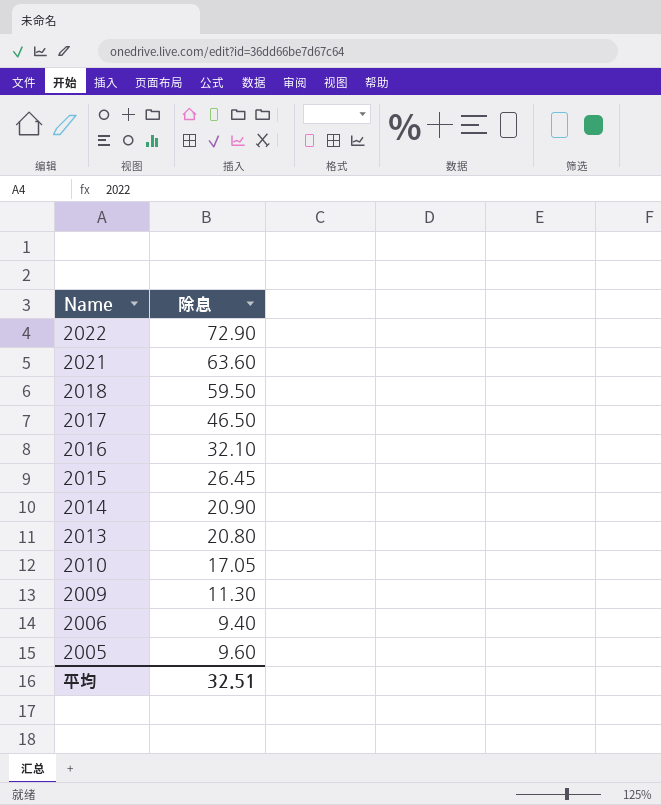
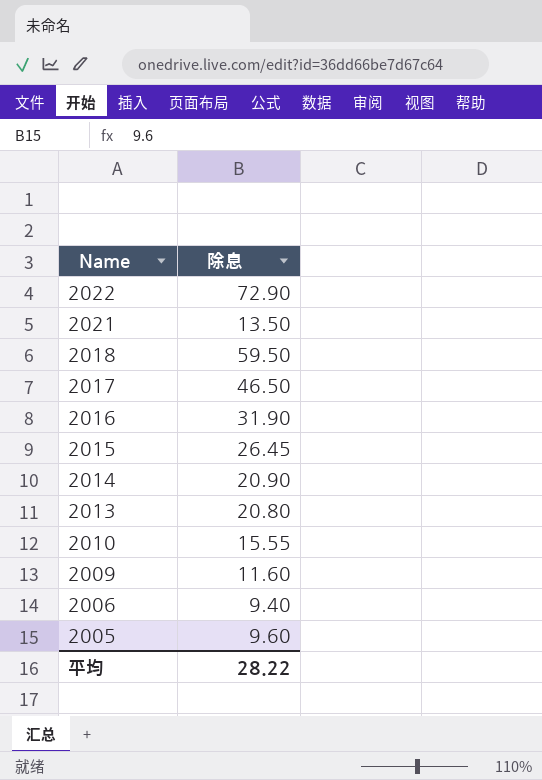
2021 | 除息: 63.60 -> 13.50
2016 | 除息: 32.10 -> 31.90
2010 | 除息: 17.05 -> 15.55
2009 | 除息: 11.30 -> 11.60
平均 | 除息: 32.51 -> 28.22

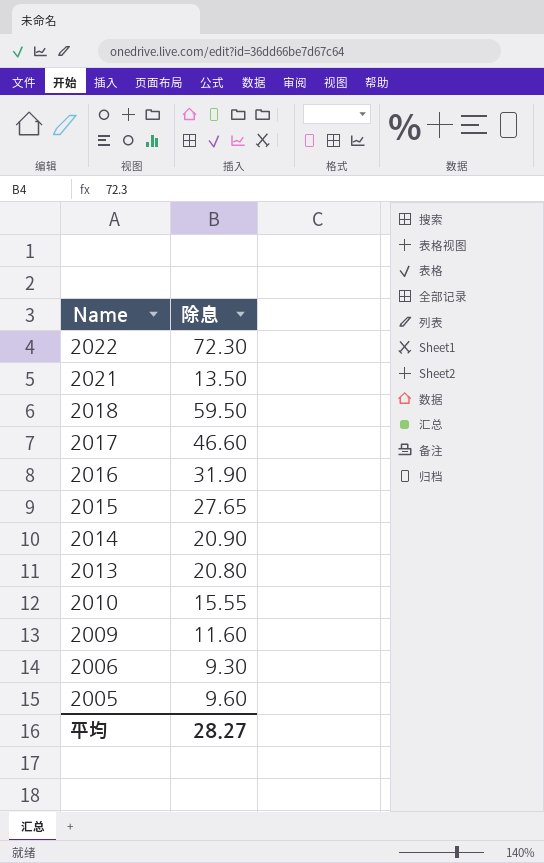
2022 | 除息: 72.90 -> 72.30
2017 | 除息: 46.50 -> 46.60
2015 | 除息: 26.45 -> 27.65
2006 | 除息: 9.40 -> 9.30
平均 | 除息: 28.22 -> 28.27

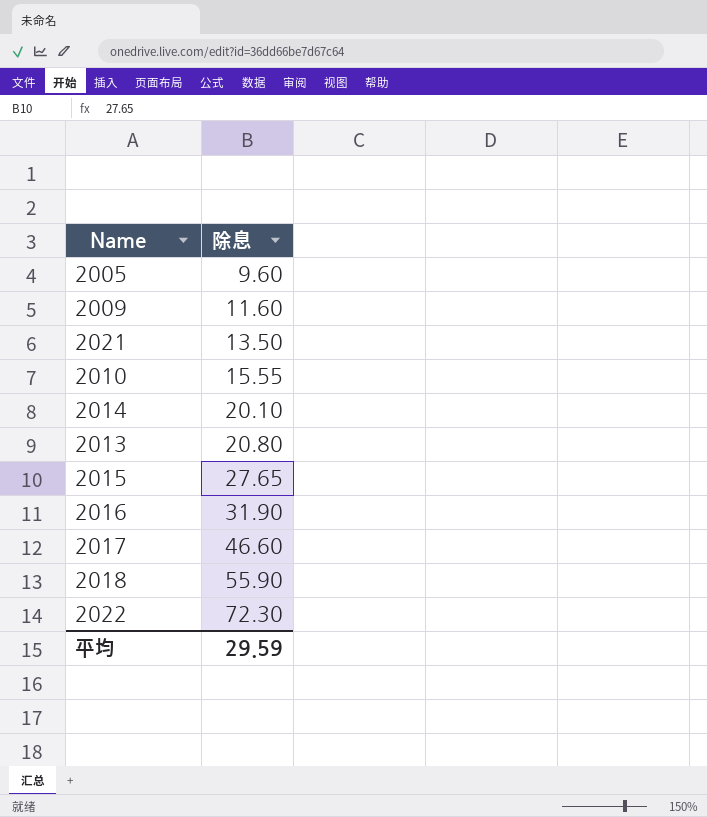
row order: Name descending -> 除息 ascending
row 2006: 9.30 -> none
2014 | 除息: 20.90 -> 20.10
2018 | 除息: 59.50 -> 55.90
平均 | 除息: 28.27 -> 29.59

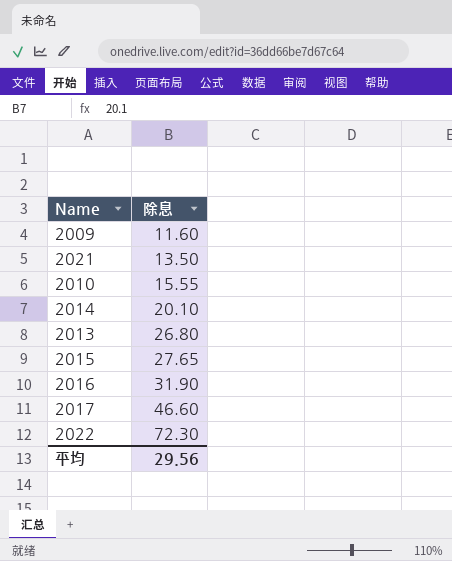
row 2005: 9.60 -> none
row 2018: 55.90 -> none
2013 | 除息: 20.80 -> 26.80
平均 | 除息: 29.59 -> 29.56

